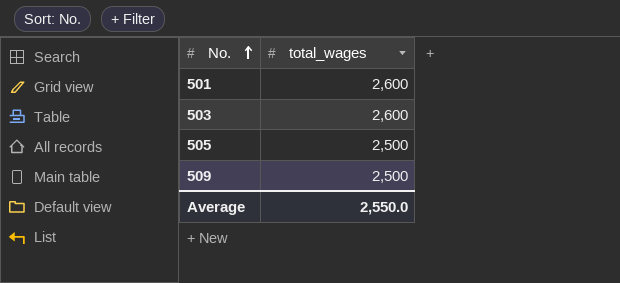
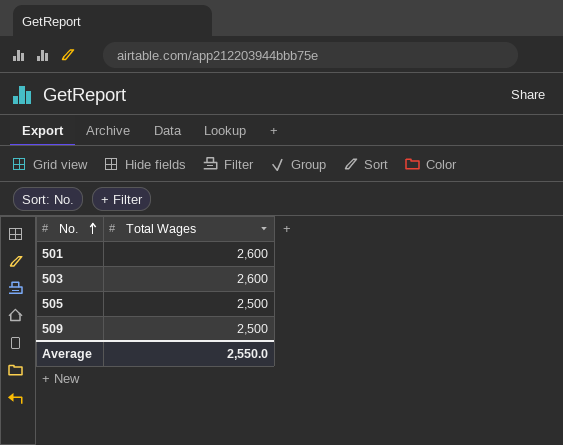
column name: total_wages -> Total Wages

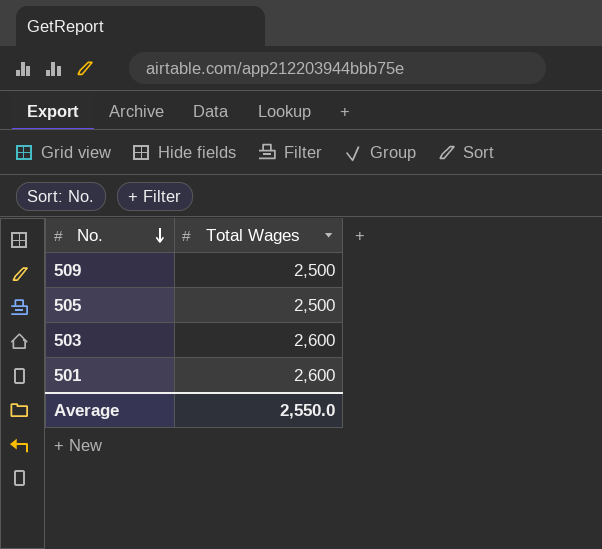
row order: No. ascending -> No. descending

